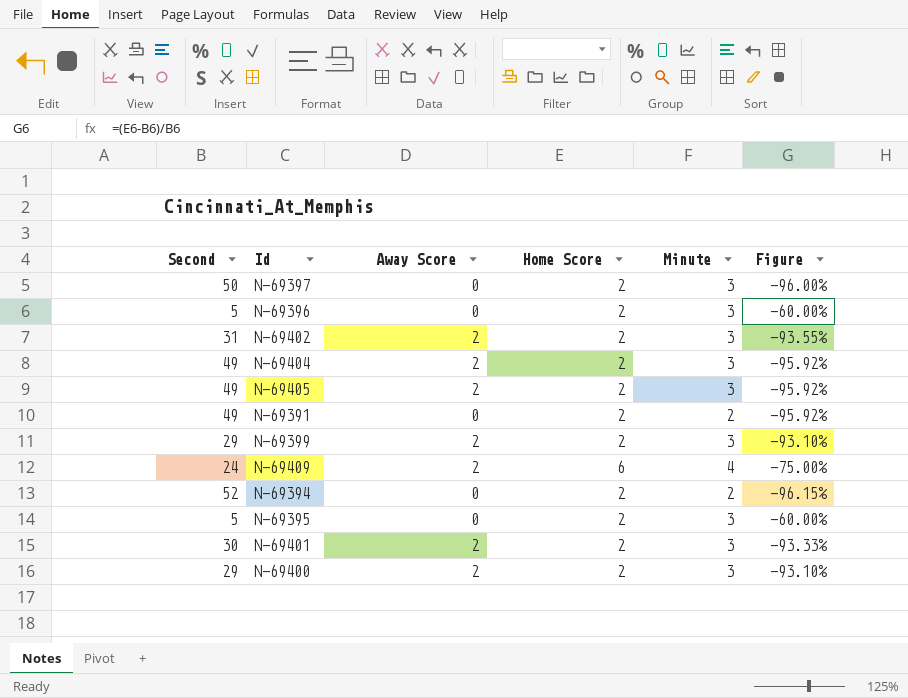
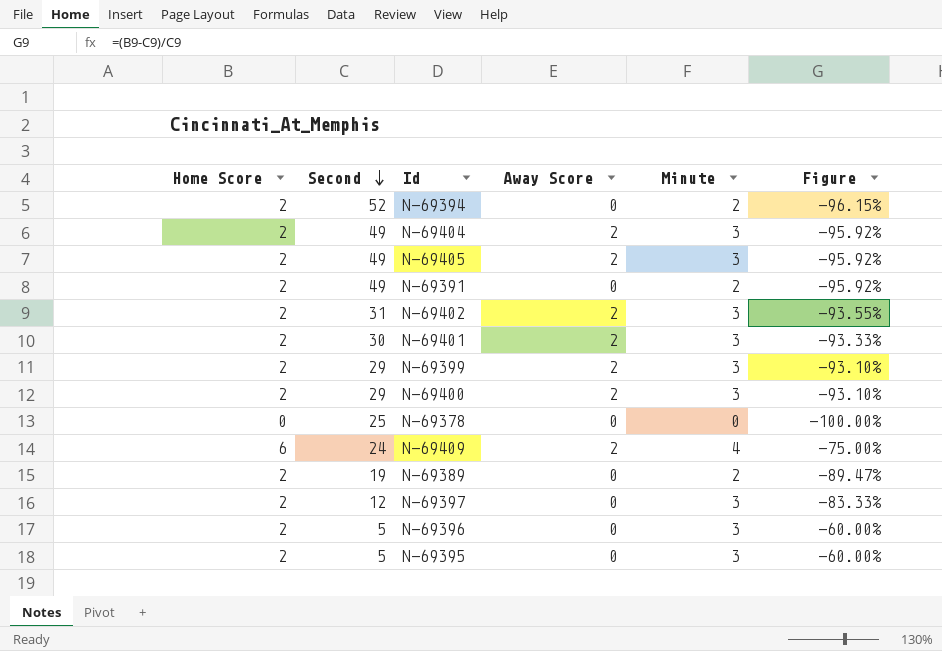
row order: none -> Second descending
column Home Score | position: 4 -> 1
row N-69378: none -> 0 | 25 | 0 | 0 | -100.00%
row N-69389: none -> 2 | 19 | 0 | 2 | -89.47%
N-69397 | Second: 50 -> 12
N-69397 | Figure: -96.00% -> -83.33%

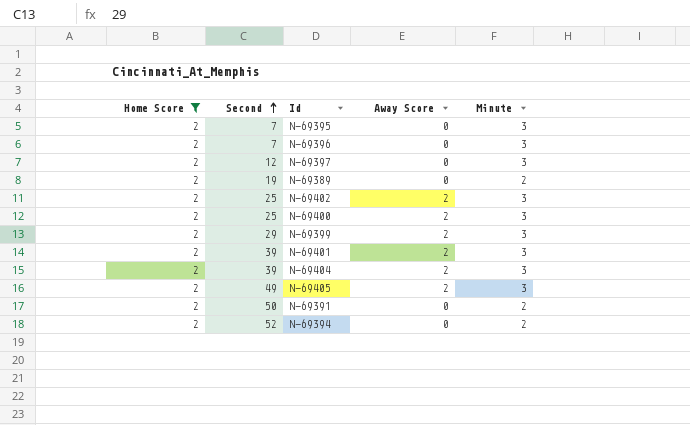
filter: none -> Home Score = 2
row order: Second descending -> Second ascending
column Figure | formula: ([Home Score] - [Second]) / [Second] -> none
N-69395 | Second: 5 -> 7
N-69396 | Second: 5 -> 7
N-69402 | Second: 31 -> 25
N-69400 | Second: 29 -> 25
N-69401 | Second: 30 -> 39
N-69404 | Second: 49 -> 39
N-69391 | Second: 49 -> 50

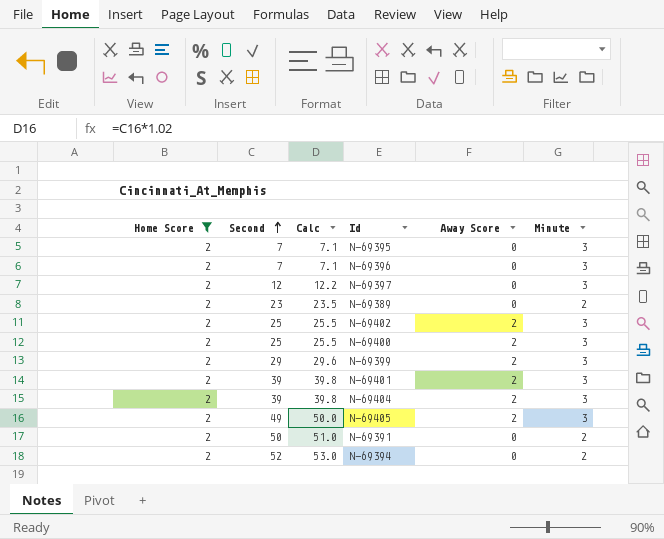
column Calc | formula: none -> [Second] * 1.02
N-69389 | Second: 19 -> 23

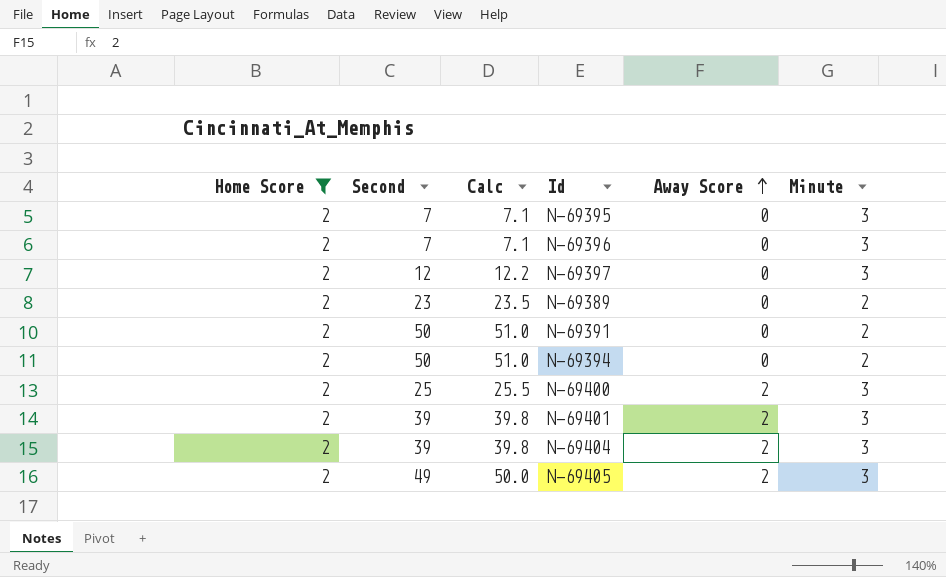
row order: Second ascending -> Away Score ascending
row N-69402: 2 | 25 | 25.5 | 2 | 3 -> none
row N-69399: 2 | 29 | 29.6 | 2 | 3 -> none
N-69394 | Second: 52 -> 50
N-69394 | Calc: 53.0 -> 51.0

